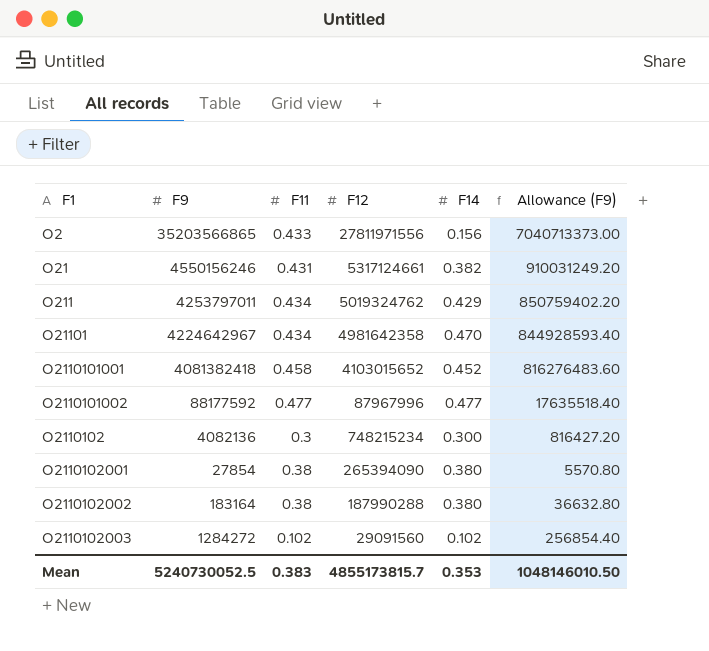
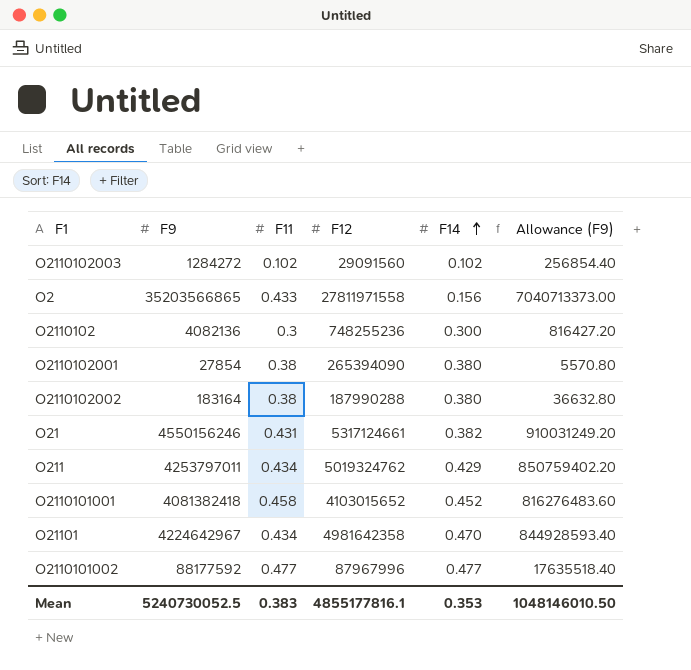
row order: none -> F14 ascending
O2 | F12: 27811971556 -> 27811971558
O2110102 | F12: 748215234 -> 748255236
Mean | F12: 4855173815.7 -> 4855177816.1

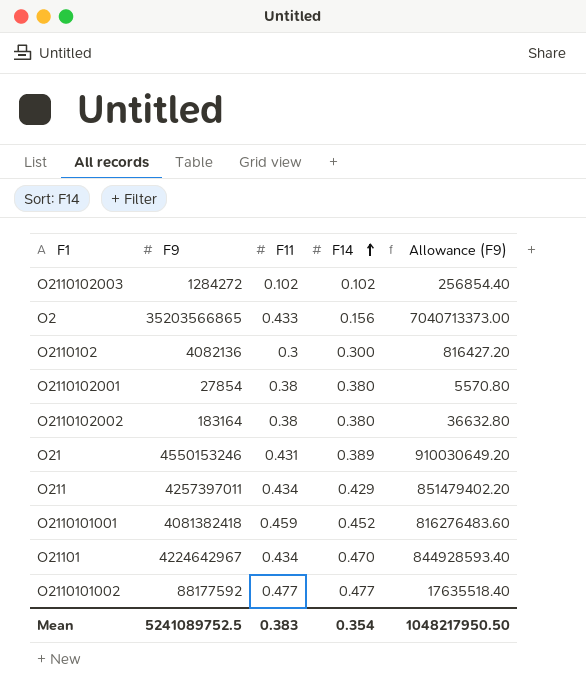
column F12 | position: 4 -> none
O21 | F9: 4550156246 -> 4550153246
O21 | F14: 0.382 -> 0.389
O21 | Allowance (F9): 910031249.20 -> 910030649.20
O211 | F9: 4253797011 -> 4257397011
O211 | Allowance (F9): 850759402.20 -> 851479402.20
O2110101001 | F11: 0.458 -> 0.459
Mean | F9: 5240730052.5 -> 5241089752.5
Mean | F14: 0.353 -> 0.354
Mean | Allowance (F9): 1048146010.50 -> 1048217950.50

